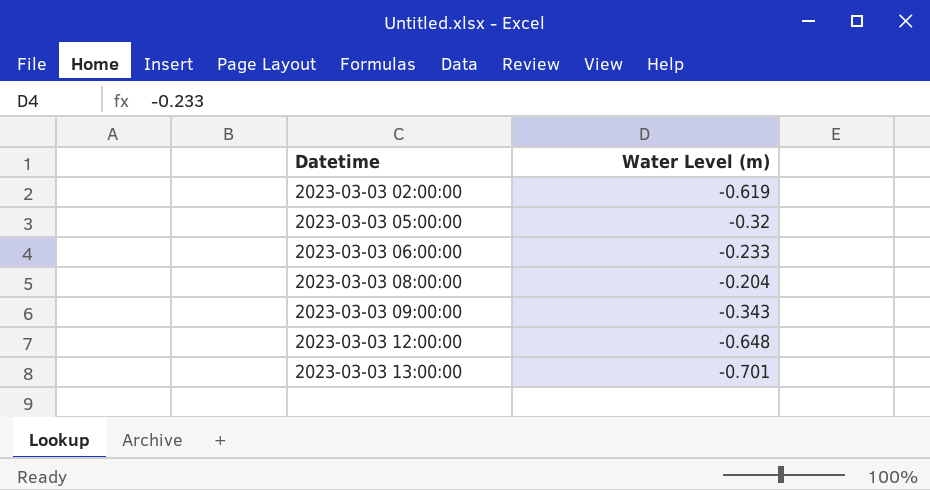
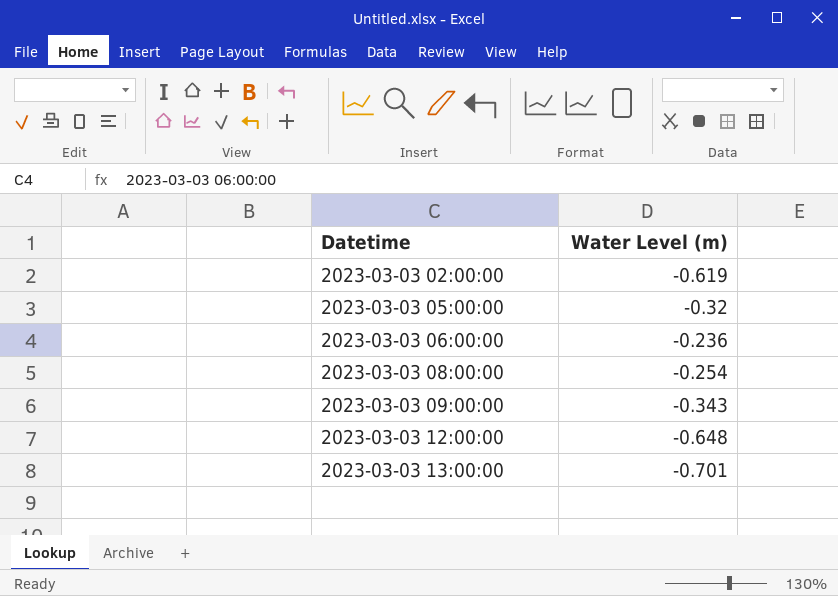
2023-03-03 06:00:00 | Water Level (m): -0.233 -> -0.236
2023-03-03 08:00:00 | Water Level (m): -0.204 -> -0.254

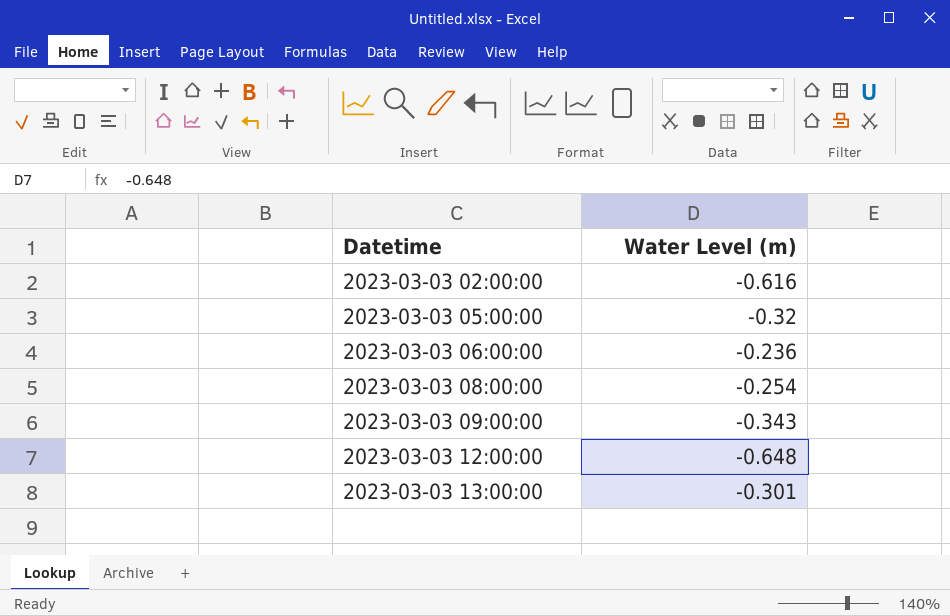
2023-03-03 02:00:00 | Water Level (m): -0.619 -> -0.616
2023-03-03 13:00:00 | Water Level (m): -0.701 -> -0.301

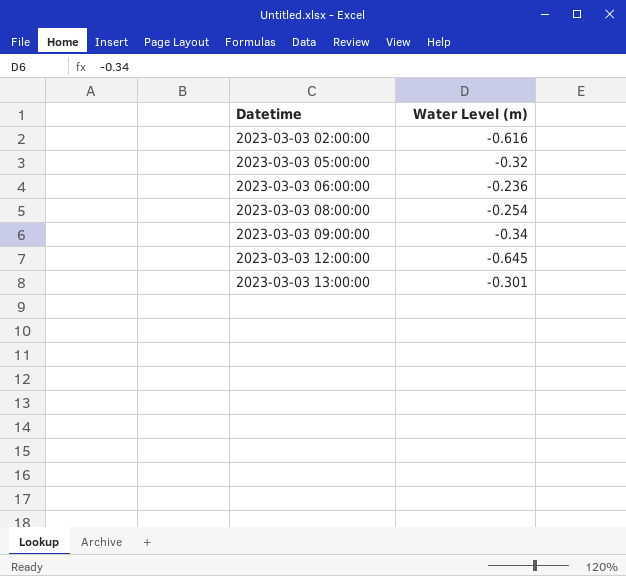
2023-03-03 09:00:00 | Water Level (m): -0.343 -> -0.34
2023-03-03 12:00:00 | Water Level (m): -0.648 -> -0.645

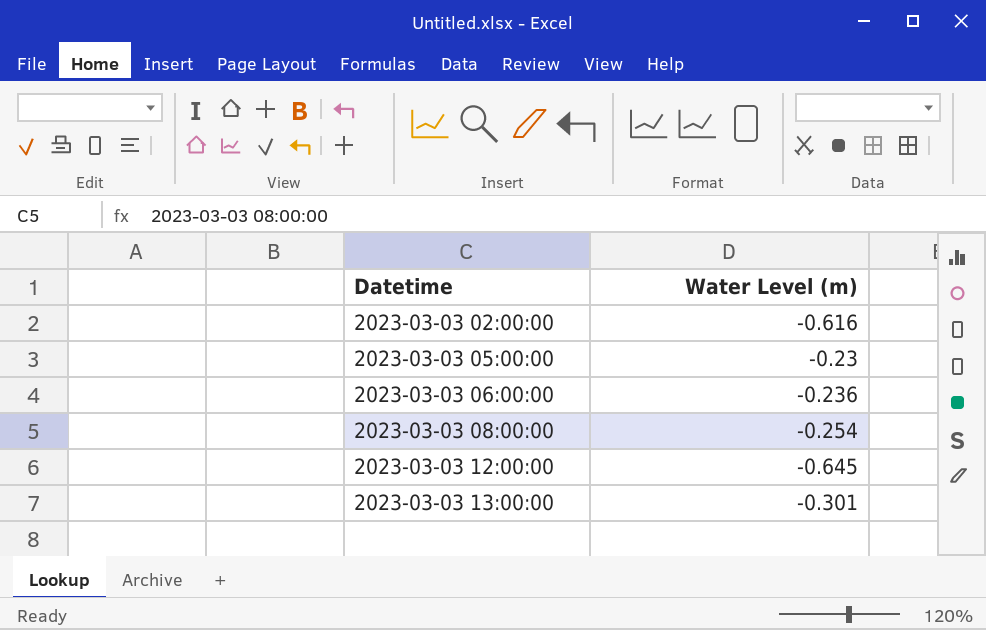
row 2023-03-03 09:00:00: -0.34 -> none
2023-03-03 05:00:00 | Water Level (m): -0.32 -> -0.23

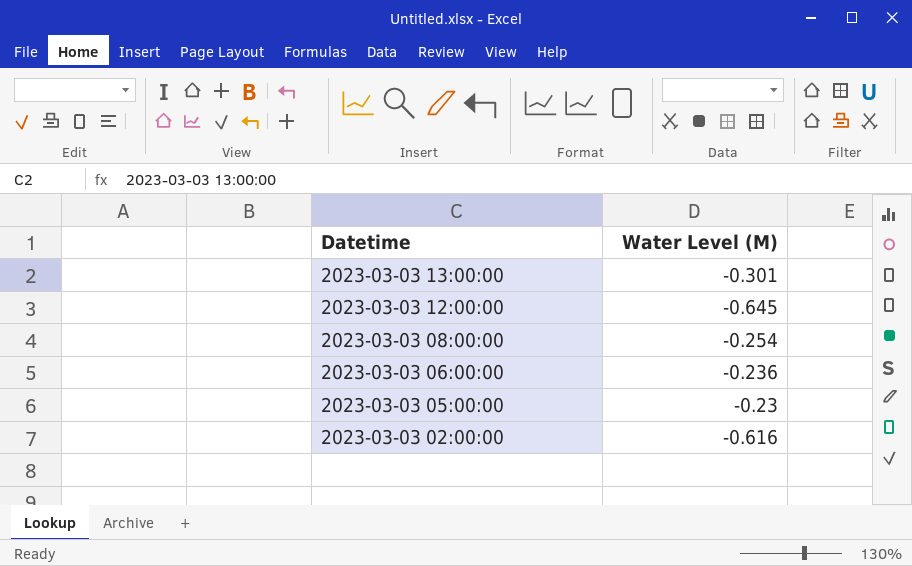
row order: Datetime ascending -> Datetime descending
column name: Water Level (m) -> Water Level (M)

